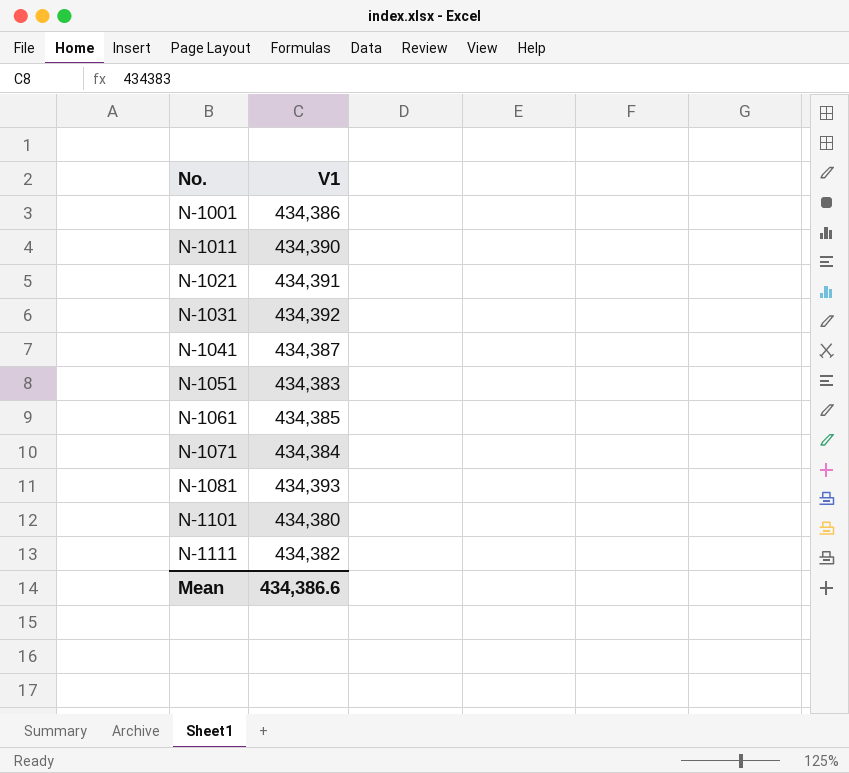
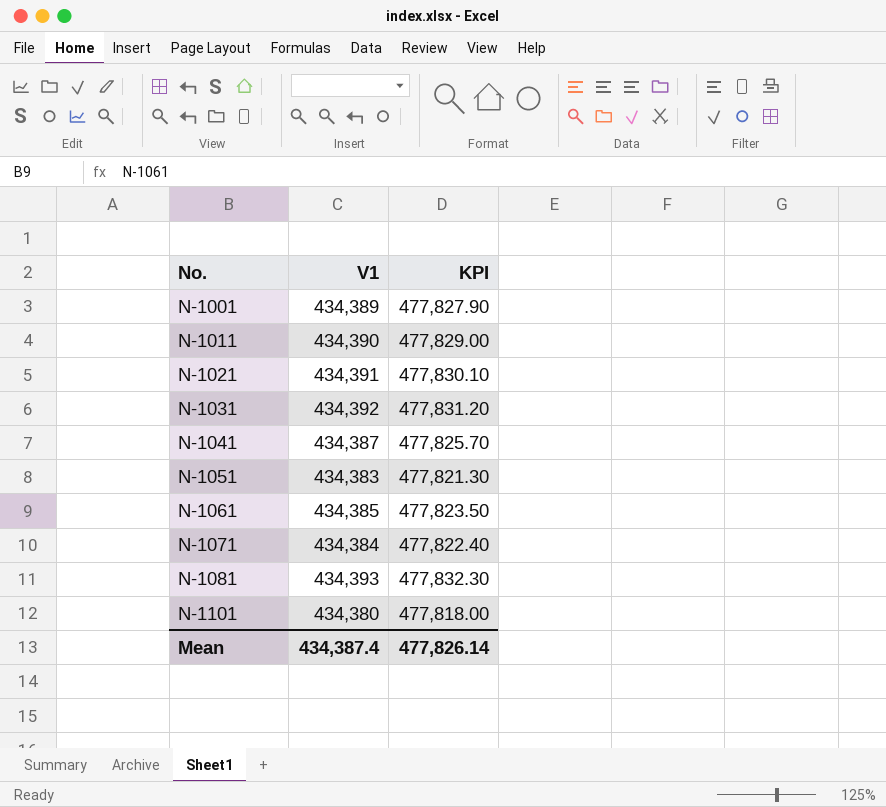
column KPI | formula: none -> [V1] * 1.1
row N-1111: 434,382 -> none
N-1001 | V1: 434,386 -> 434,389
Mean | V1: 434,386.6 -> 434,387.4

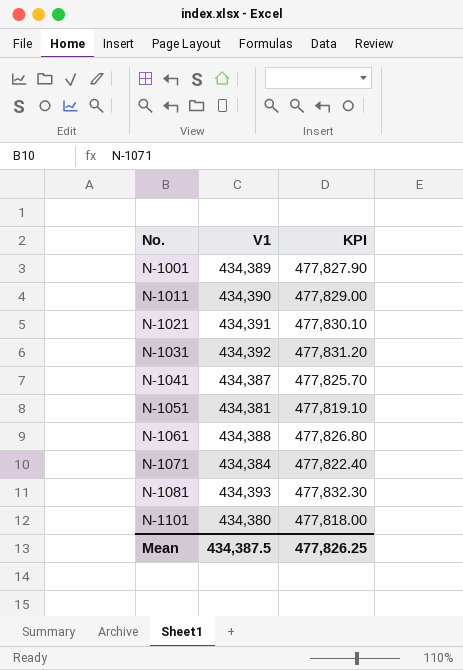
N-1051 | V1: 434,383 -> 434,381
N-1051 | KPI: 477,821.30 -> 477,819.10
N-1061 | V1: 434,385 -> 434,388
N-1061 | KPI: 477,823.50 -> 477,826.80
Mean | V1: 434,387.4 -> 434,387.5
Mean | KPI: 477,826.14 -> 477,826.25

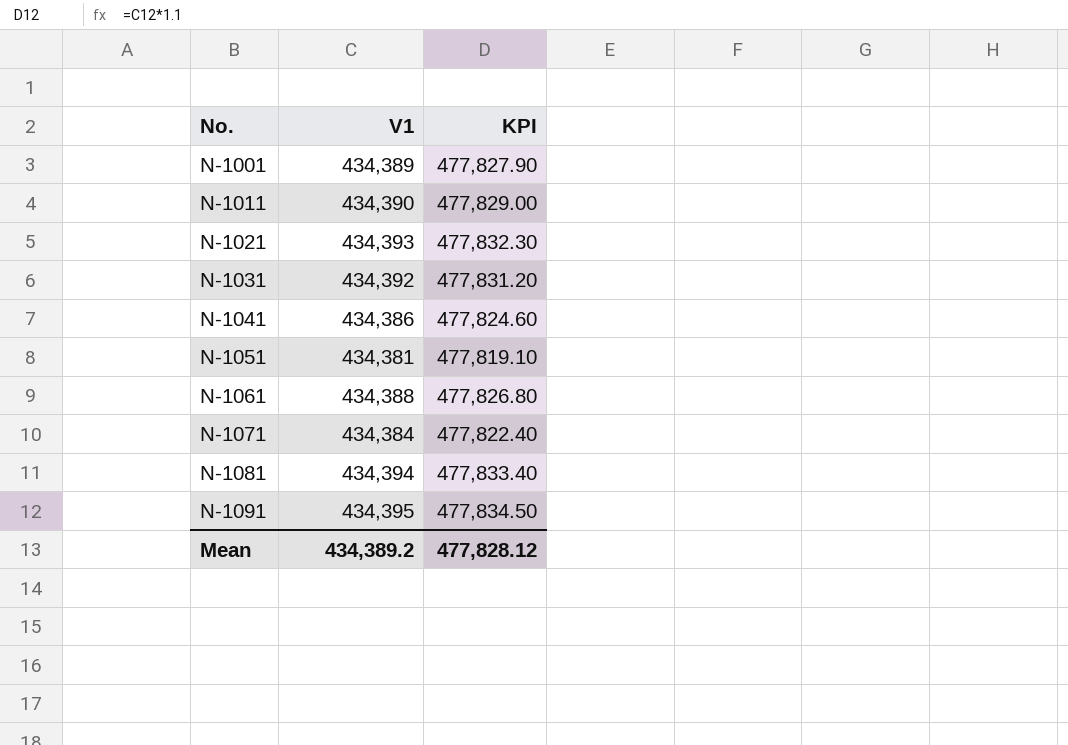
row N-1101: 434,380 | 477,818.00 -> none
N-1021 | V1: 434,391 -> 434,393
N-1021 | KPI: 477,830.10 -> 477,832.30
N-1041 | V1: 434,387 -> 434,386
N-1041 | KPI: 477,825.70 -> 477,824.60
N-1081 | V1: 434,393 -> 434,394
N-1081 | KPI: 477,832.30 -> 477,833.40
row N-1091: none -> 434,395 | 477,834.50
Mean | V1: 434,387.5 -> 434,389.2
Mean | KPI: 477,826.25 -> 477,828.12

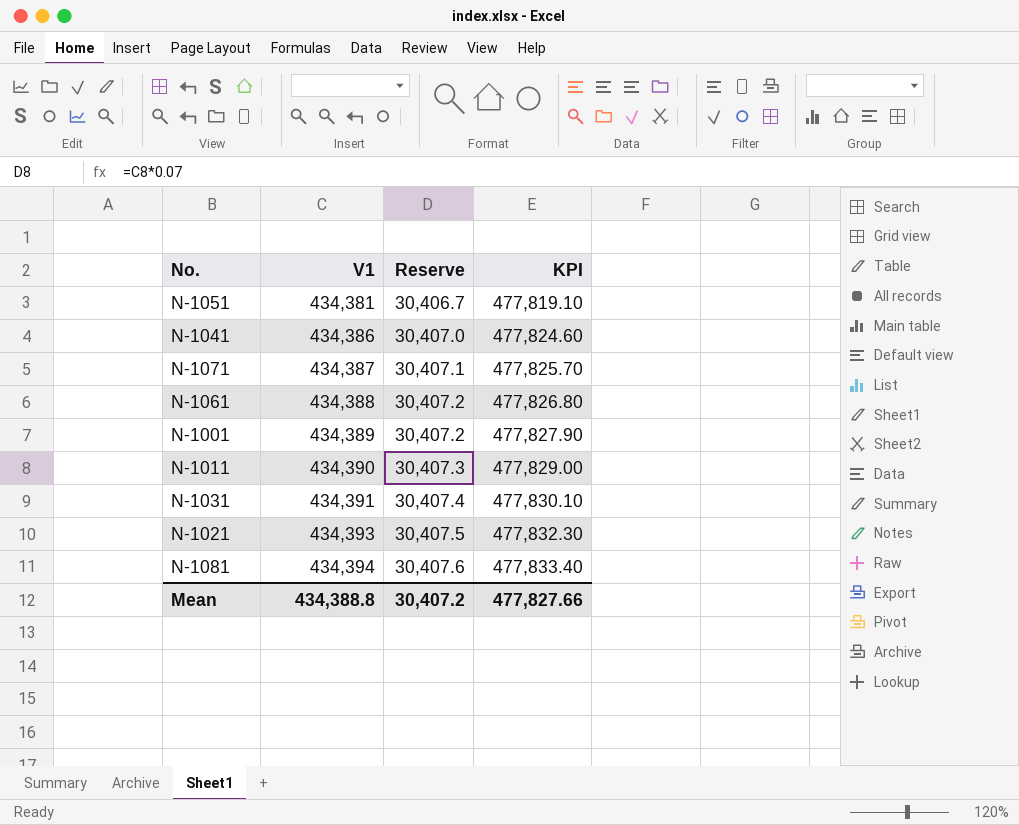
row order: No. ascending -> V1 ascending
column Reserve | formula: none -> [V1] * 0.07
row N-1091: 434,395 | 477,834.50 -> none
N-1071 | V1: 434,384 -> 434,387
N-1071 | KPI: 477,822.40 -> 477,825.70
N-1031 | V1: 434,392 -> 434,391
N-1031 | KPI: 477,831.20 -> 477,830.10
Mean | V1: 434,389.2 -> 434,388.8
Mean | KPI: 477,828.12 -> 477,827.66

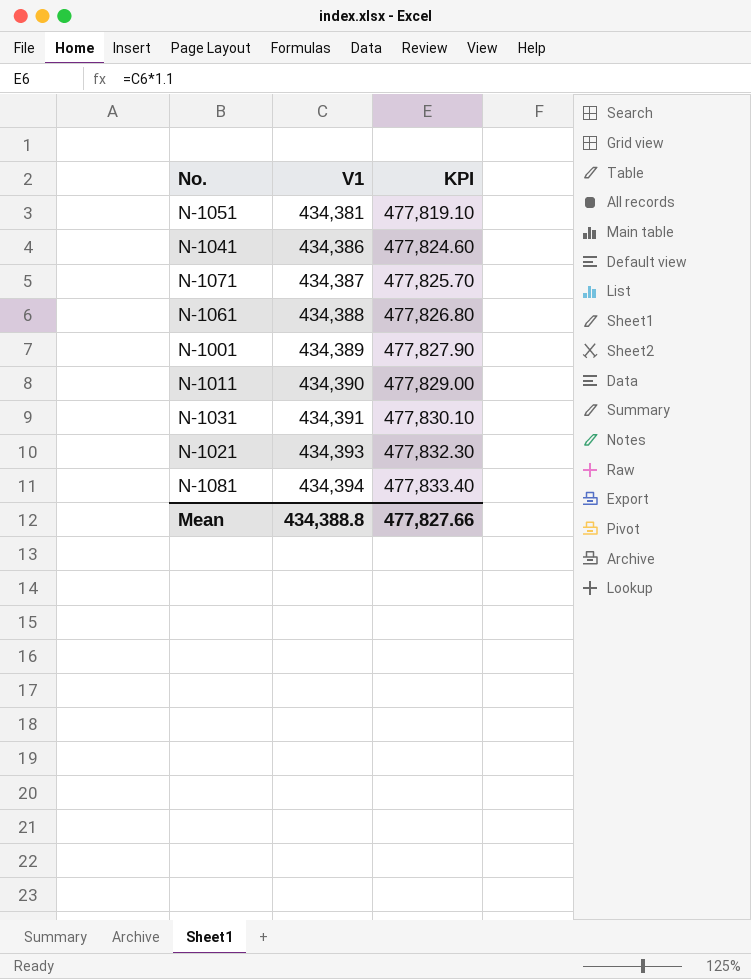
column Reserve | formula: [V1] * 0.07 -> none

